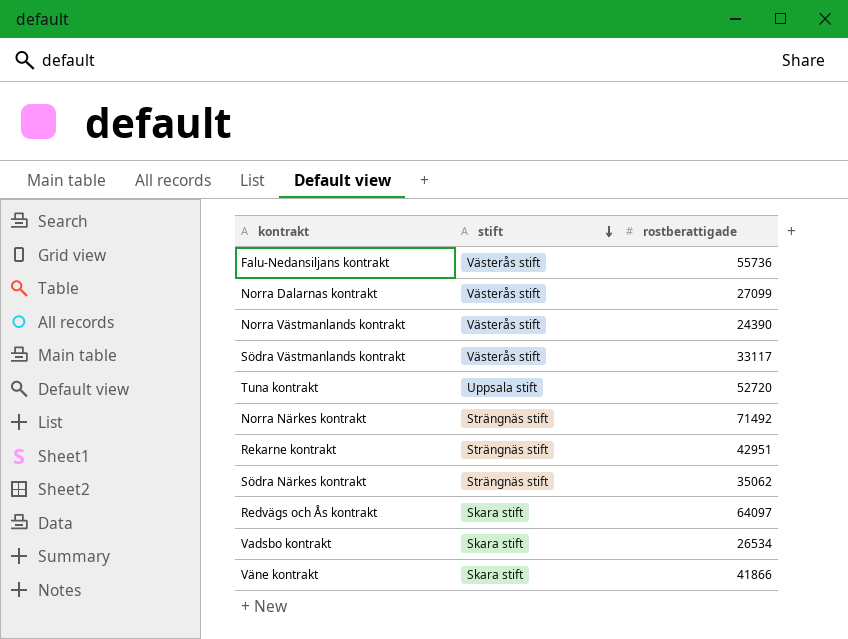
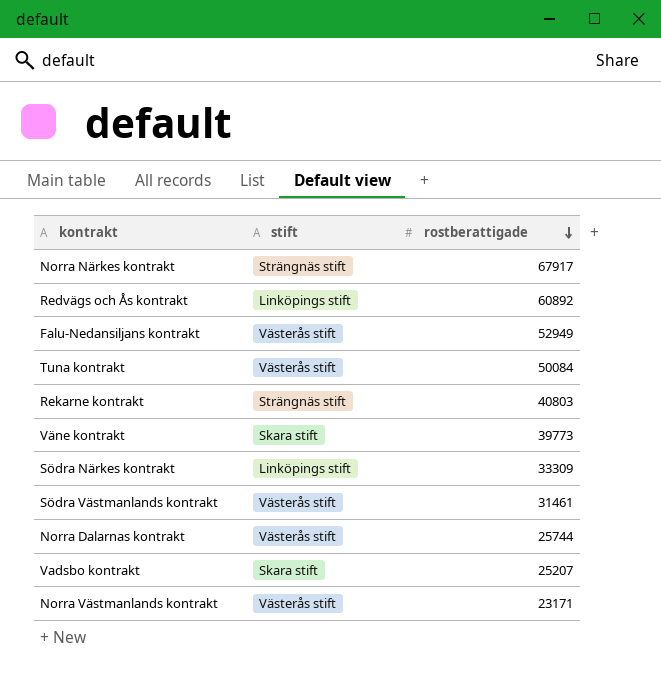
row order: stift descending -> rostberattigade descending
Norra Närkes kontrakt | rostberattigade: 71492 -> 67917
Redvägs och Ås kontrakt | stift: Skara stift -> Linköpings stift
Redvägs och Ås kontrakt | rostberattigade: 64097 -> 60892
Falu-Nedansiljans kontrakt | rostberattigade: 55736 -> 52949
Tuna kontrakt | stift: Uppsala stift -> Västerås stift
Tuna kontrakt | rostberattigade: 52720 -> 50084
Rekarne kontrakt | rostberattigade: 42951 -> 40803
Väne kontrakt | rostberattigade: 41866 -> 39773
Södra Närkes kontrakt | stift: Strängnäs stift -> Linköpings stift
Södra Närkes kontrakt | rostberattigade: 35062 -> 33309
Södra Västmanlands kontrakt | rostberattigade: 33117 -> 31461
Norra Dalarnas kontrakt | rostberattigade: 27099 -> 25744
Vadsbo kontrakt | rostberattigade: 26534 -> 25207
Norra Västmanlands kontrakt | rostberattigade: 24390 -> 23171

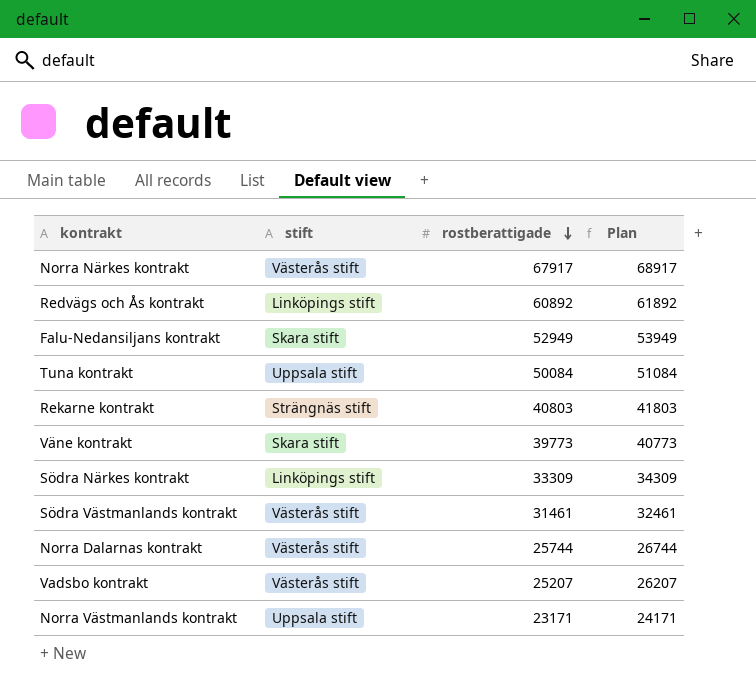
column Plan | formula: none -> [rostberattigade] + 1000
Norra Närkes kontrakt | stift: Strängnäs stift -> Västerås stift
Falu-Nedansiljans kontrakt | stift: Västerås stift -> Skara stift
Tuna kontrakt | stift: Västerås stift -> Uppsala stift
Vadsbo kontrakt | stift: Skara stift -> Västerås stift
Norra Västmanlands kontrakt | stift: Västerås stift -> Uppsala stift

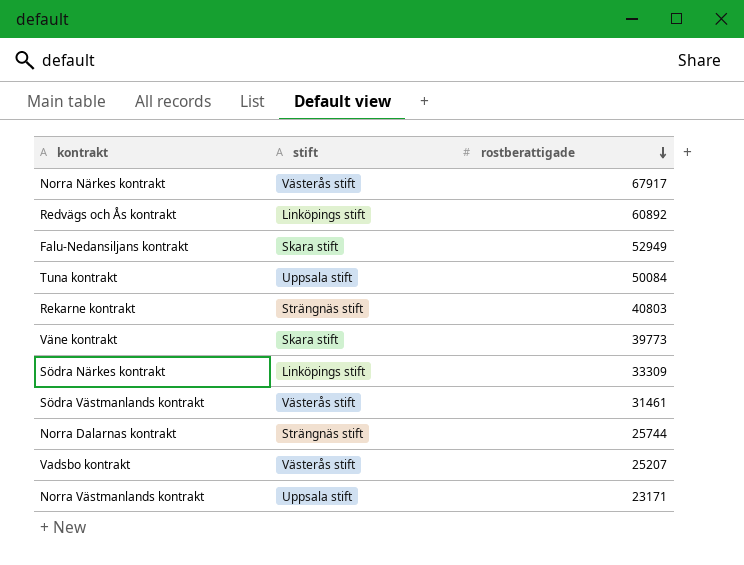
column Plan | formula: [rostberattigade] + 1000 -> none
Norra Dalarnas kontrakt | stift: Västerås stift -> Strängnäs stift

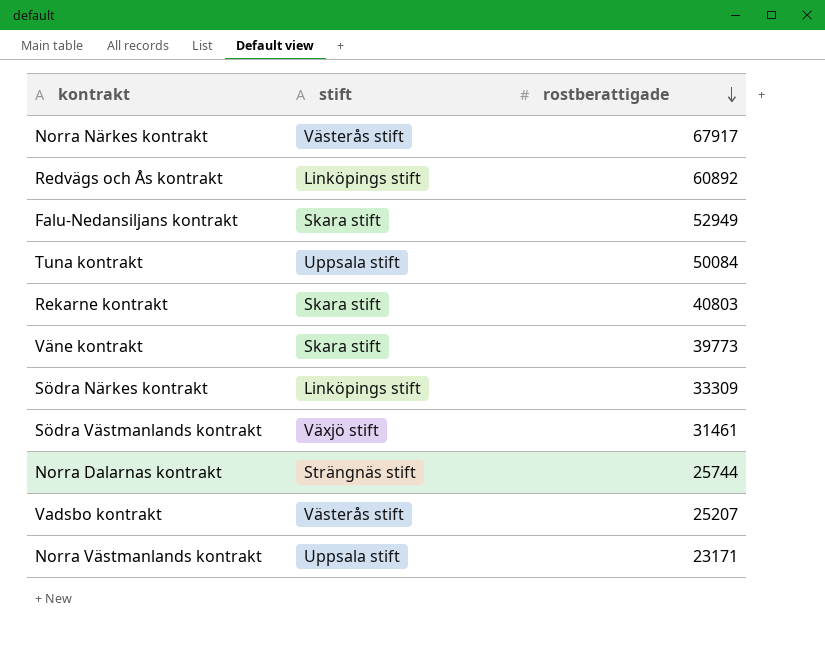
Rekarne kontrakt | stift: Strängnäs stift -> Skara stift
Södra Västmanlands kontrakt | stift: Västerås stift -> Växjö stift

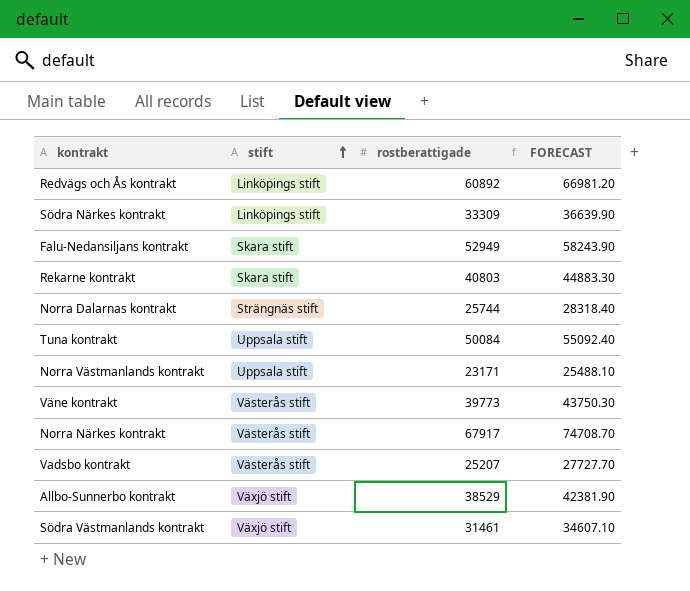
row order: rostberattigade descending -> stift ascending
column FORECAST | formula: none -> [rostberattigade] * 1.1
Väne kontrakt | stift: Skara stift -> Västerås stift
row Allbo-Sunnerbo kontrakt: none -> Växjö stift | 38529 | 42381.90

